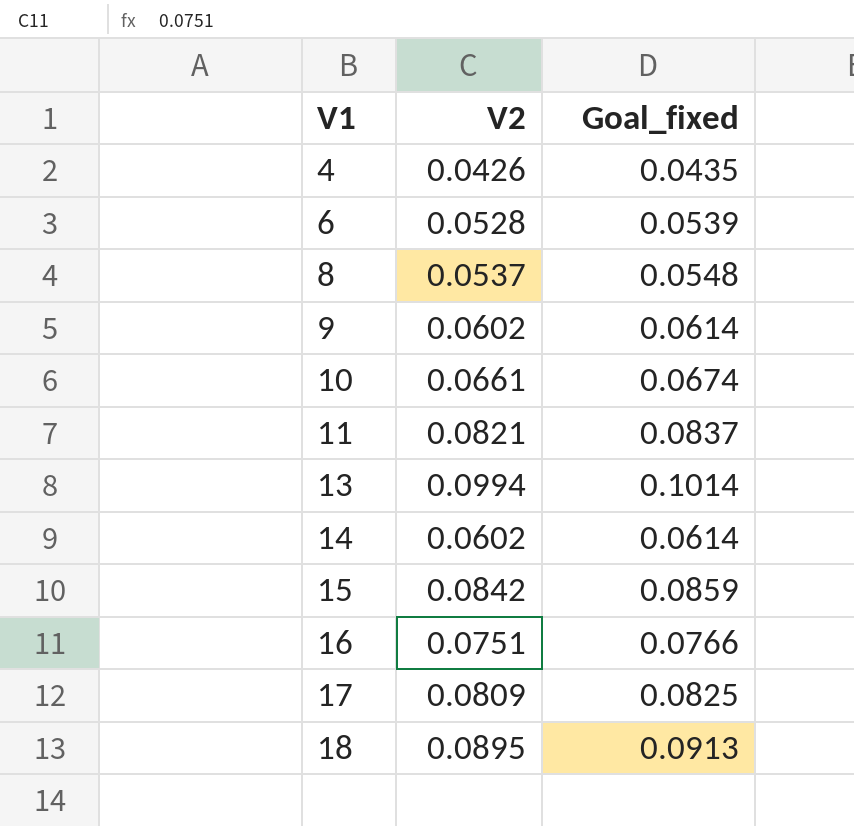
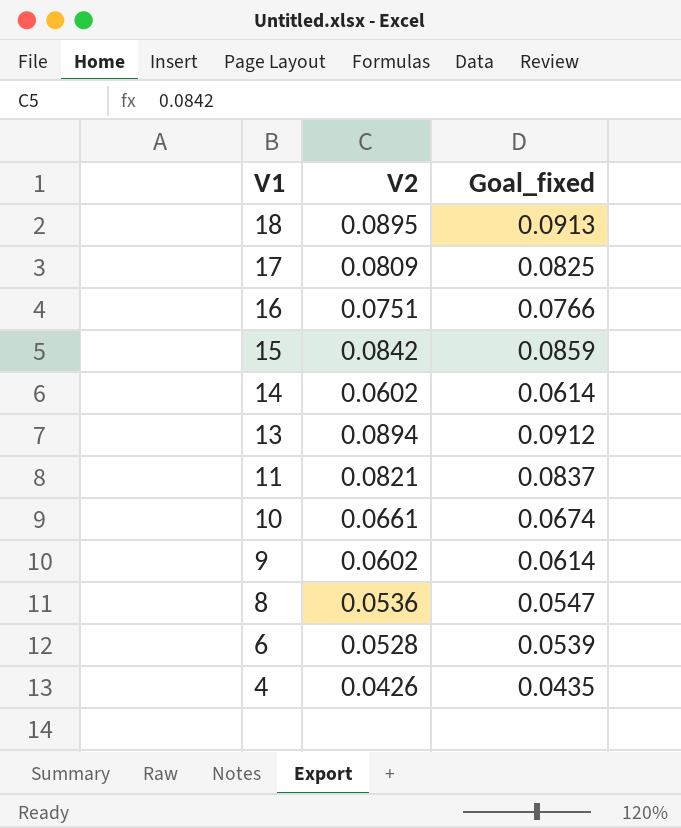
row order: V1 ascending -> V1 descending
13 | V2: 0.0994 -> 0.0894
13 | Goal_fixed: 0.1014 -> 0.0912
8 | V2: 0.0537 -> 0.0536
8 | Goal_fixed: 0.0548 -> 0.0547

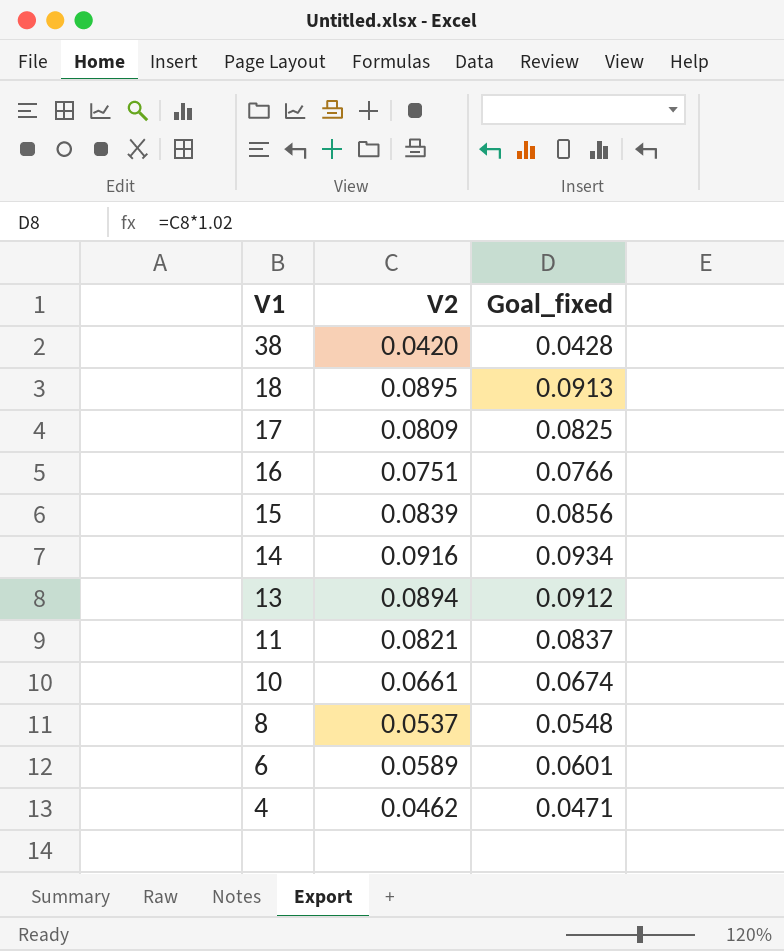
row 9: 0.0602 | 0.0614 -> none
row 38: none -> 0.0420 | 0.0428
15 | V2: 0.0842 -> 0.0839
15 | Goal_fixed: 0.0859 -> 0.0856
14 | V2: 0.0602 -> 0.0916
14 | Goal_fixed: 0.0614 -> 0.0934
8 | V2: 0.0536 -> 0.0537
8 | Goal_fixed: 0.0547 -> 0.0548
6 | V2: 0.0528 -> 0.0589
6 | Goal_fixed: 0.0539 -> 0.0601
4 | V2: 0.0426 -> 0.0462
4 | Goal_fixed: 0.0435 -> 0.0471

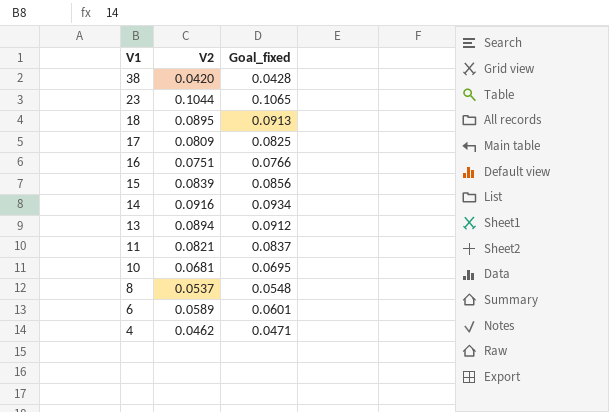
row 23: none -> 0.1044 | 0.1065
10 | V2: 0.0661 -> 0.0681
10 | Goal_fixed: 0.0674 -> 0.0695

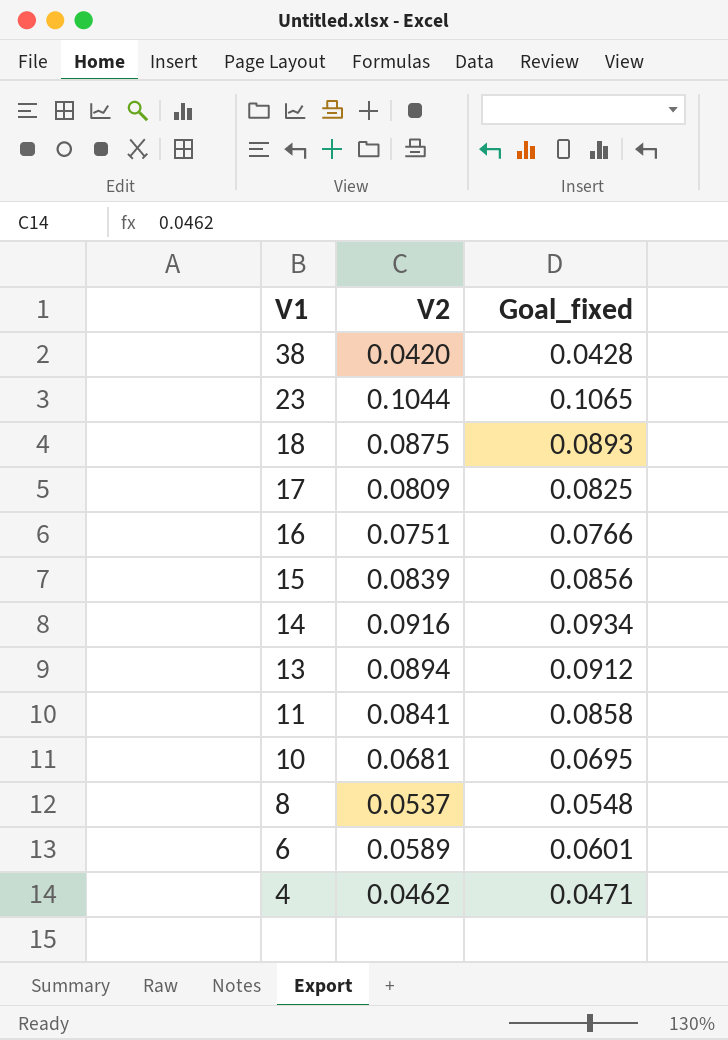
18 | V2: 0.0895 -> 0.0875
18 | Goal_fixed: 0.0913 -> 0.0893
11 | V2: 0.0821 -> 0.0841
11 | Goal_fixed: 0.0837 -> 0.0858

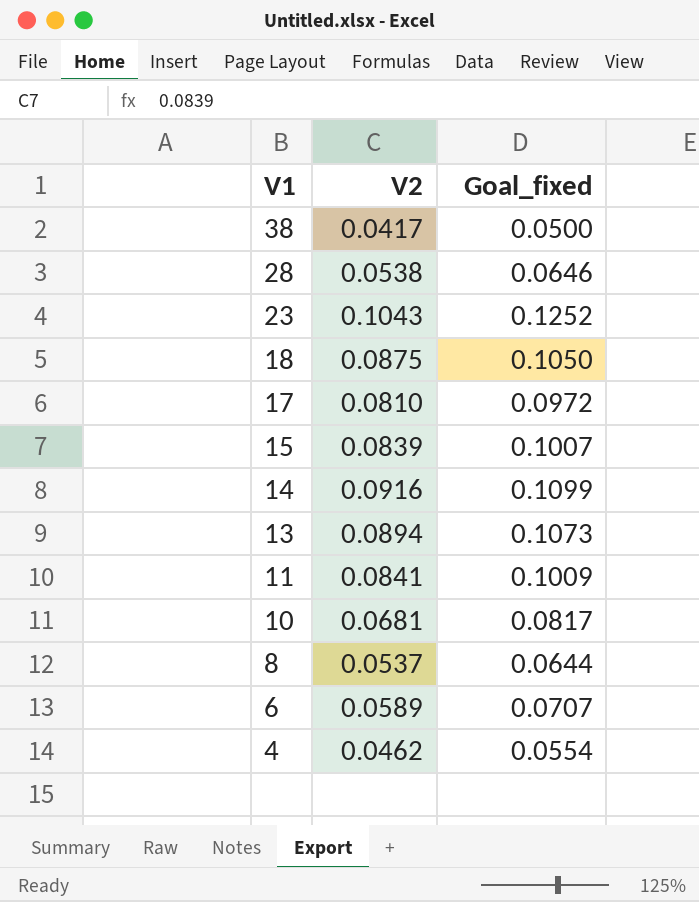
column Goal_fixed | formula: [V2] * 1.02 -> [V2] * 1.2
row 16: 0.0751 | 0.0766 -> none
38 | V2: 0.0420 -> 0.0417
row 28: none -> 0.0538 | 0.0646
23 | V2: 0.1044 -> 0.1043
17 | V2: 0.0809 -> 0.0810

